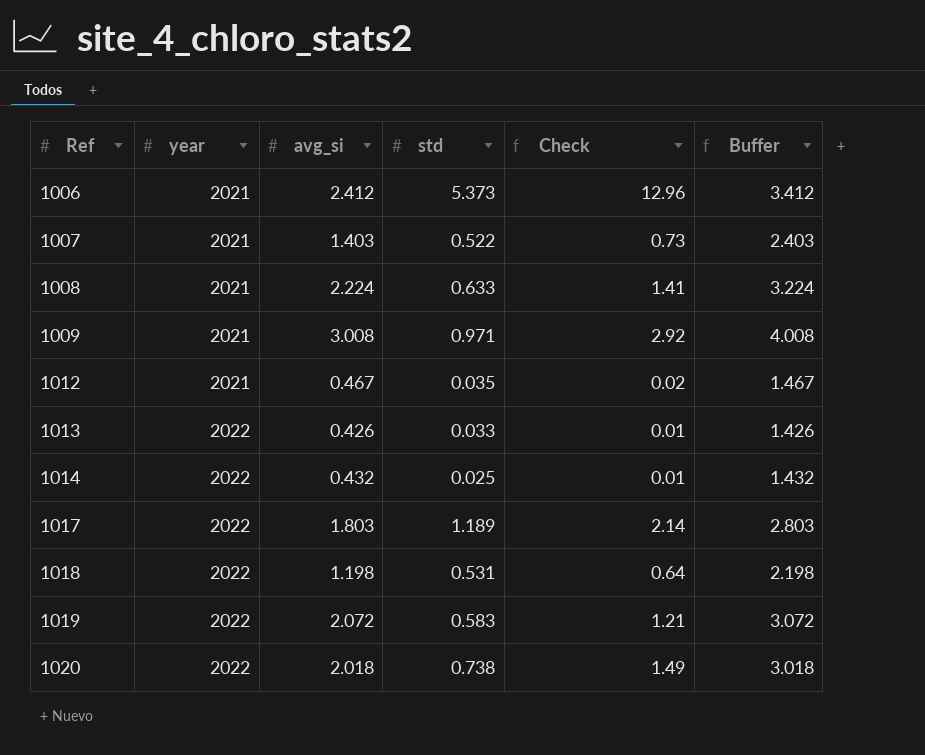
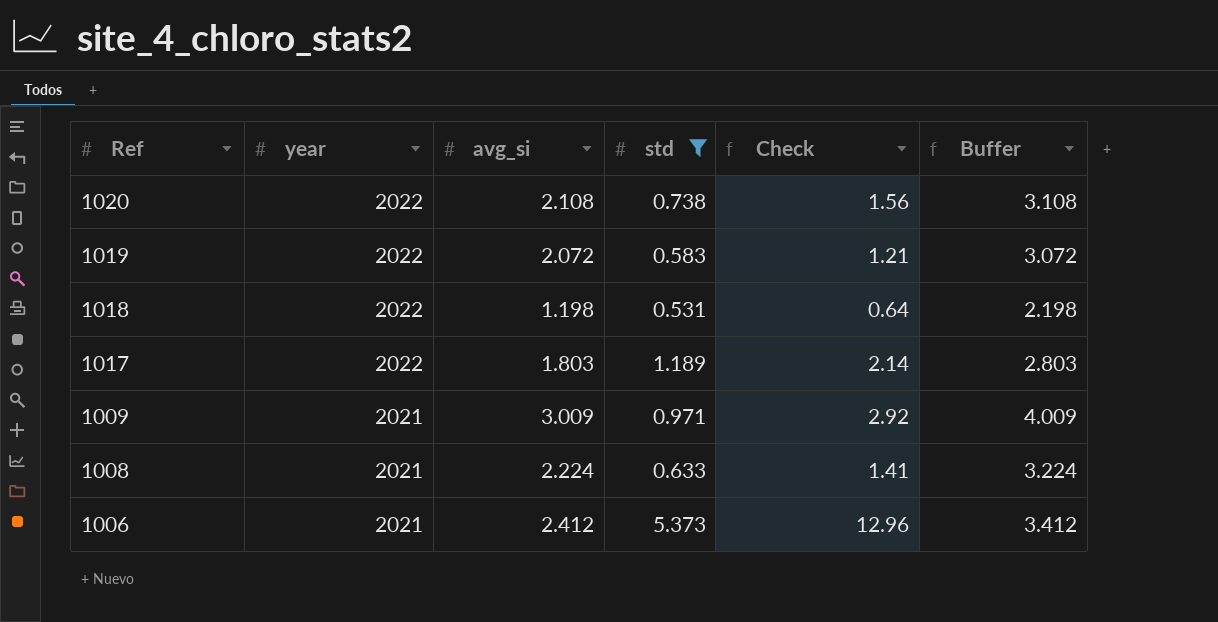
filter: none -> std >= 0.531
row order: Ref ascending -> Ref descending
1020 | avg_si: 2.018 -> 2.108
1020 | Check: 1.49 -> 1.56
1020 | Buffer: 3.018 -> 3.108
1009 | avg_si: 3.008 -> 3.009
1009 | Buffer: 4.008 -> 4.009

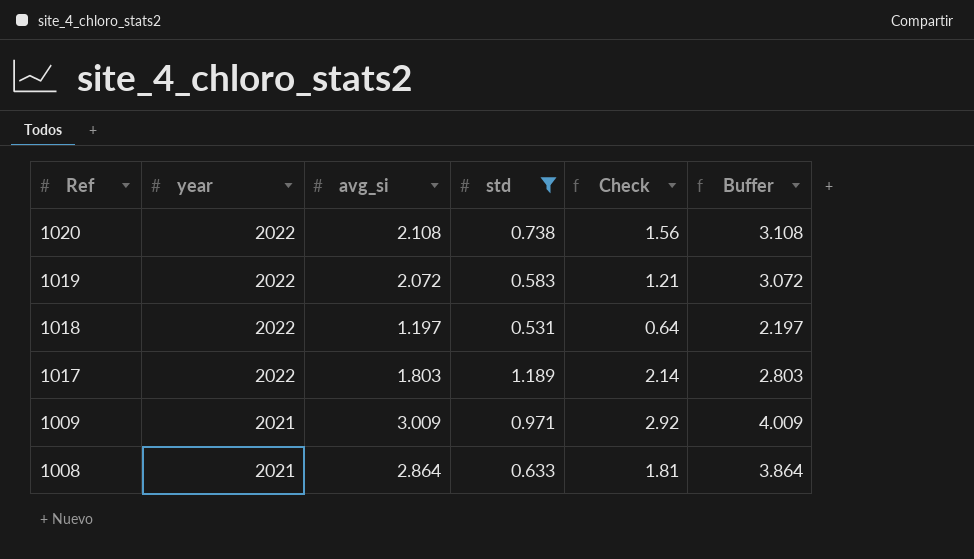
row 1006: 2021 | 2.412 | 5.373 | 12.96 | 3.412 -> none
1018 | avg_si: 1.198 -> 1.197
1018 | Buffer: 2.198 -> 2.197
1008 | avg_si: 2.224 -> 2.864
1008 | Check: 1.41 -> 1.81
1008 | Buffer: 3.224 -> 3.864

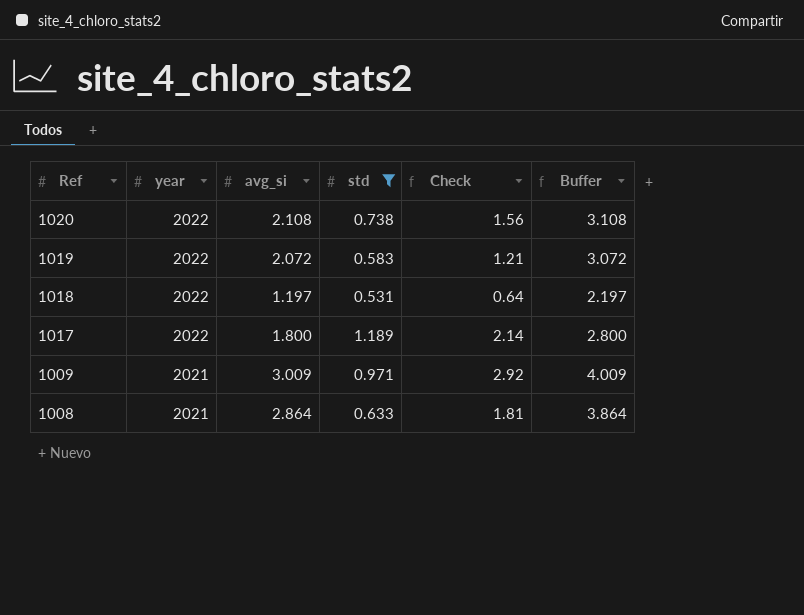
1017 | avg_si: 1.803 -> 1.800
1017 | Buffer: 2.803 -> 2.800

